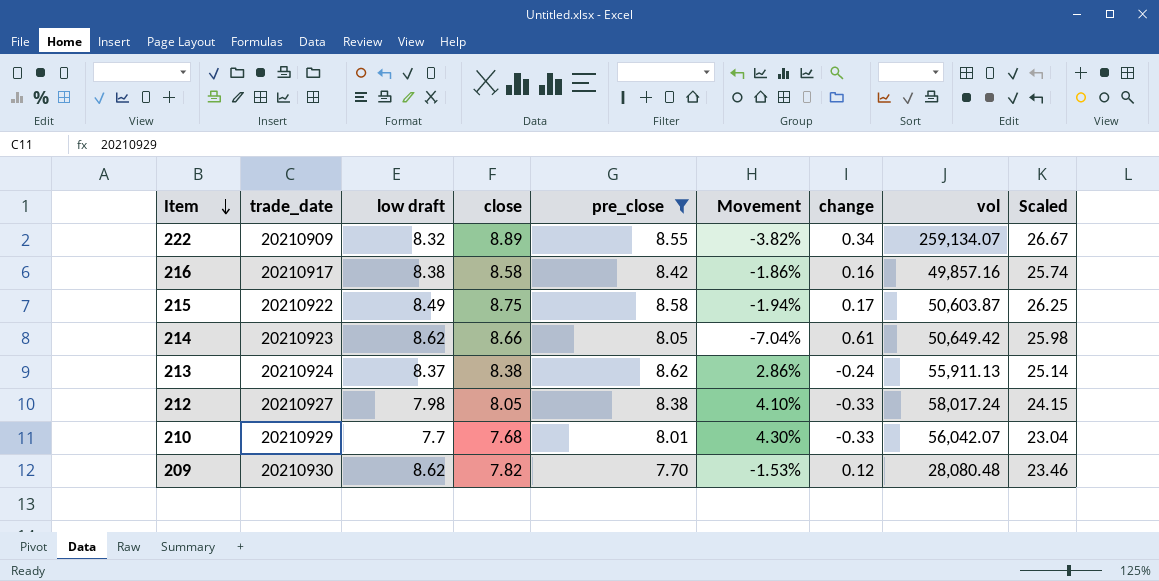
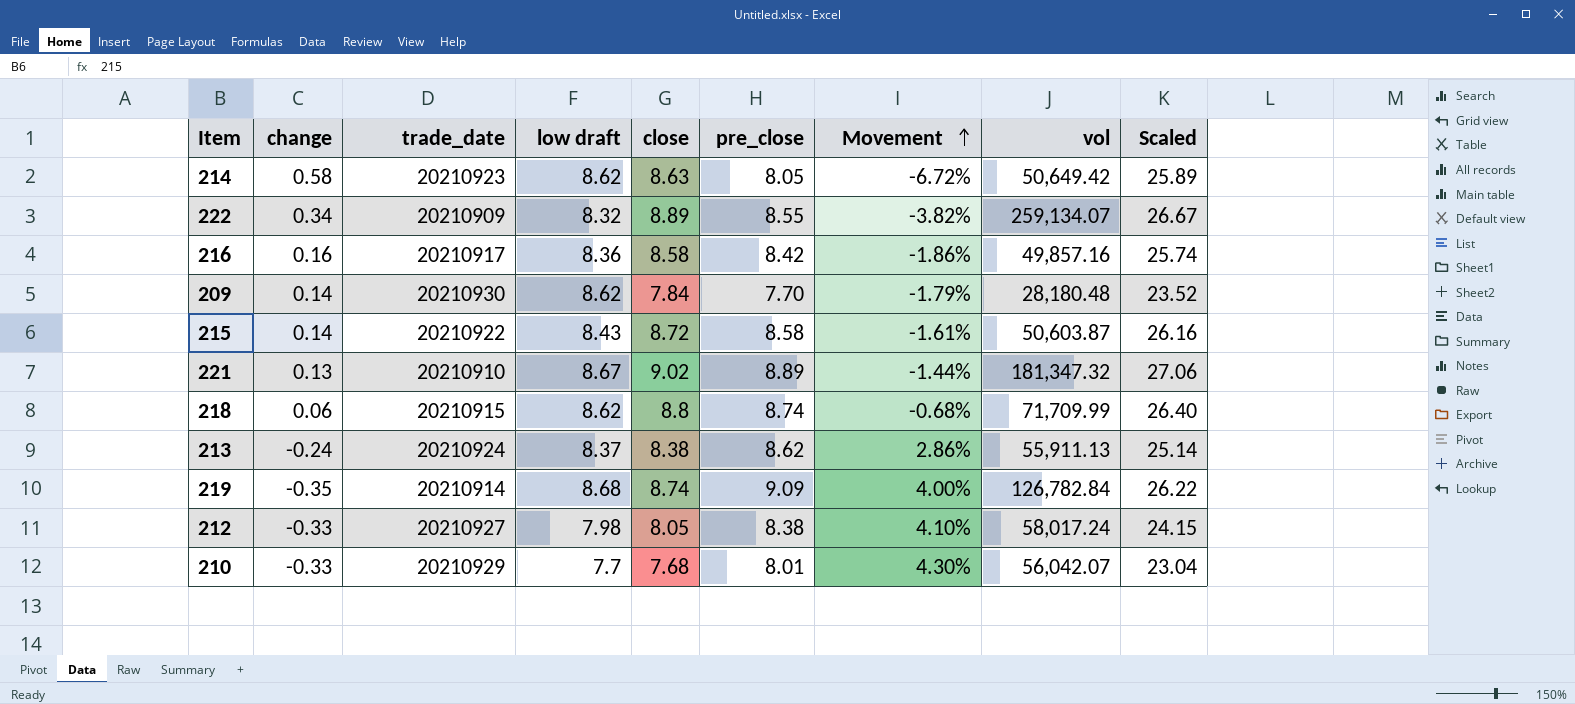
filter: pre_close <= 8.62 -> none
row order: Item descending -> Movement ascending
column change | position: 7 -> 2
214 | change: 0.61 -> 0.58
214 | close: 8.66 -> 8.63
214 | Movement: -7.04% -> -6.72%
214 | Scaled: 25.98 -> 25.89
216 | low draft: 8.38 -> 8.36
209 | change: 0.12 -> 0.14
209 | close: 7.82 -> 7.84
209 | Movement: -1.53% -> -1.79%
209 | vol: 28,080.48 -> 28,180.48
209 | Scaled: 23.46 -> 23.52
215 | change: 0.17 -> 0.14
215 | low draft: 8.49 -> 8.43
215 | close: 8.75 -> 8.72
215 | Movement: -1.94% -> -1.61%
215 | Scaled: 26.25 -> 26.16

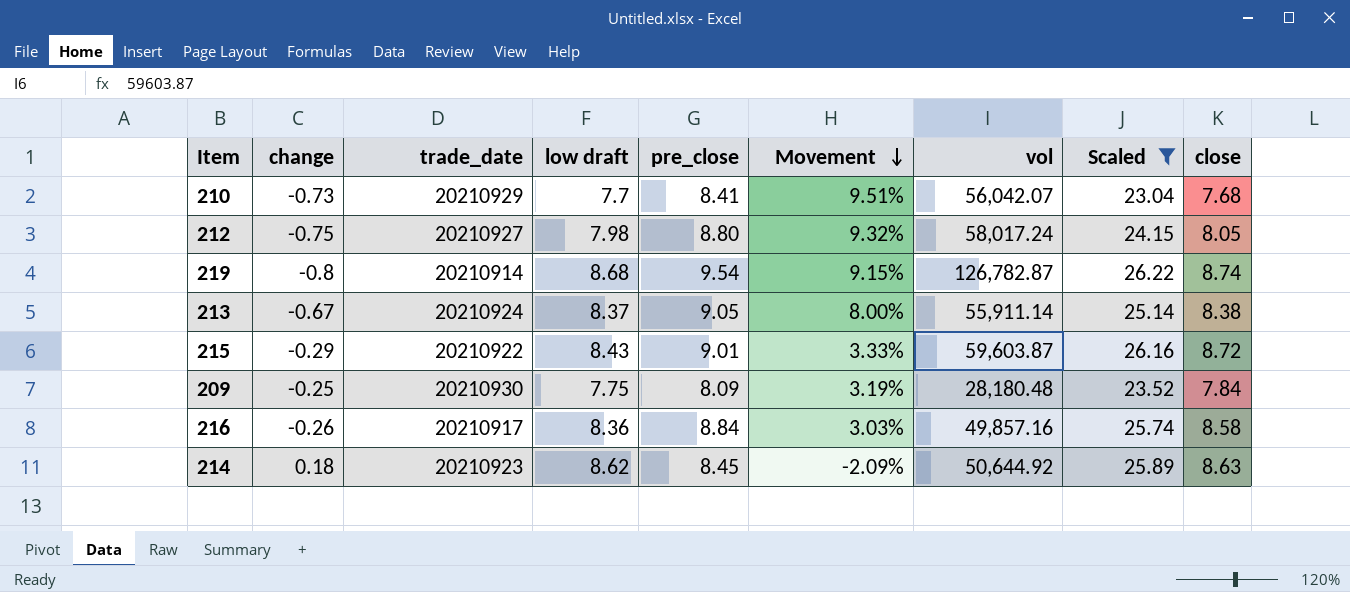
filter: none -> Scaled <= 26.22
row order: Movement ascending -> Movement descending
column close | position: 5 -> 9
210 | change: -0.33 -> -0.73
210 | pre_close: 8.01 -> 8.41
210 | Movement: 4.30% -> 9.51%
212 | change: -0.33 -> -0.75
212 | pre_close: 8.38 -> 8.80
212 | Movement: 4.10% -> 9.32%
219 | change: -0.35 -> -0.8
219 | pre_close: 9.09 -> 9.54
219 | Movement: 4.00% -> 9.15%
219 | vol: 126,782.84 -> 126,782.87
213 | change: -0.24 -> -0.67
213 | pre_close: 8.62 -> 9.05
213 | Movement: 2.86% -> 8.00%
213 | vol: 55,911.13 -> 55,911.14
215 | change: 0.14 -> -0.29
215 | pre_close: 8.58 -> 9.01
215 | Movement: -1.61% -> 3.33%
215 | vol: 50,603.87 -> 59,603.87
209 | change: 0.14 -> -0.25
209 | low draft: 8.62 -> 7.75
209 | pre_close: 7.70 -> 8.09
209 | Movement: -1.79% -> 3.19%
216 | change: 0.16 -> -0.26
216 | pre_close: 8.42 -> 8.84
216 | Movement: -1.86% -> 3.03%
214 | change: 0.58 -> 0.18
214 | pre_close: 8.05 -> 8.45
214 | Movement: -6.72% -> -2.09%
214 | vol: 50,649.42 -> 50,644.92

